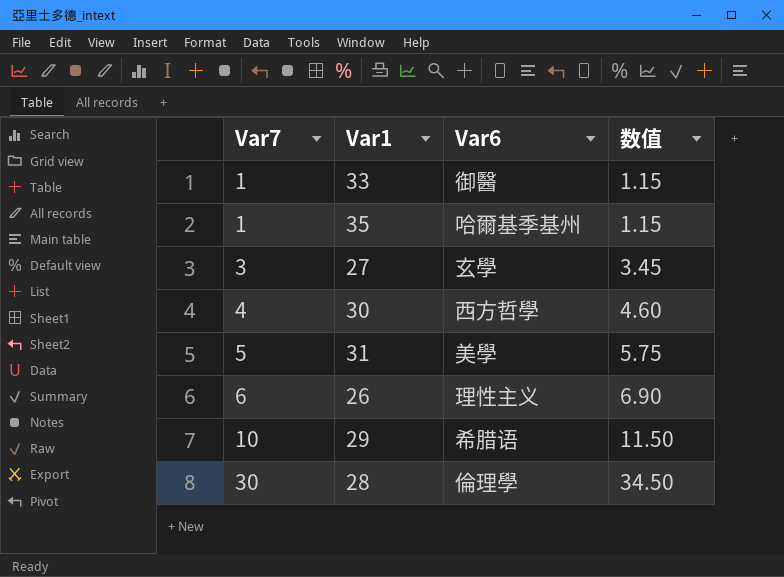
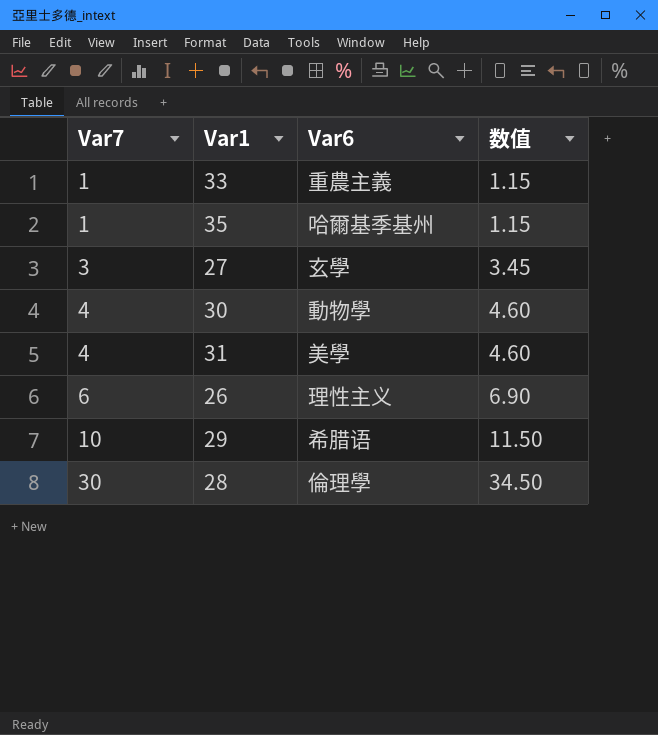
33 | Var6: 御醫 -> 重農主義
30 | Var6: 西方哲學 -> 動物學
31 | Var7: 5 -> 4
31 | 数值: 5.75 -> 4.60

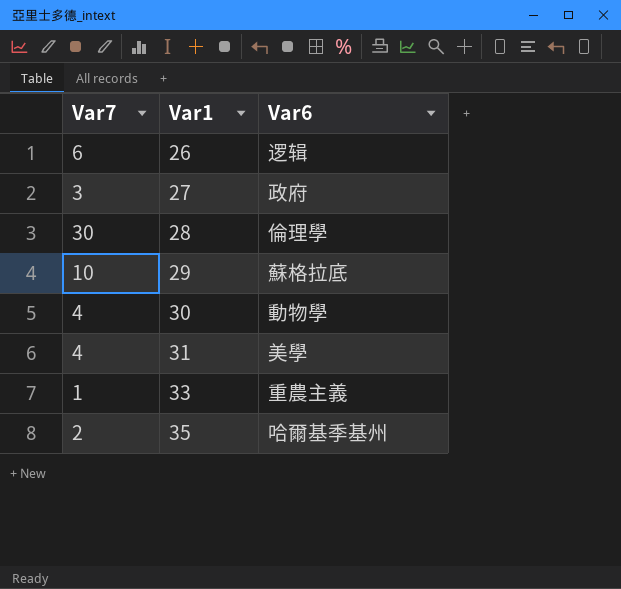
row order: Var7 ascending -> Var1 ascending
column 数值 | formula: [Var7] * 1.15 -> none
26 | Var6: 理性主义 -> 逻辑
27 | Var6: 玄學 -> 政府
29 | Var6: 希腊语 -> 蘇格拉底
35 | Var7: 1 -> 2

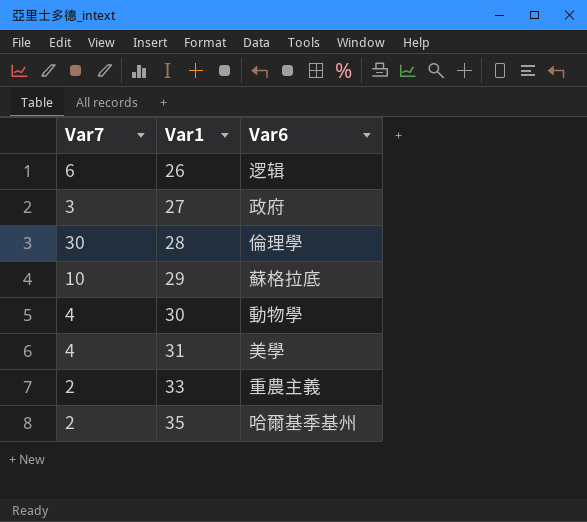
33 | Var7: 1 -> 2

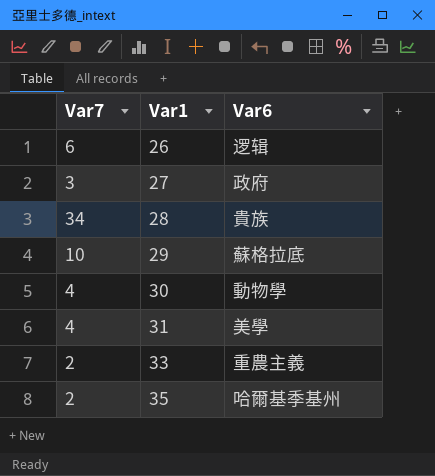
28 | Var7: 30 -> 34
28 | Var6: 倫理學 -> 貴族

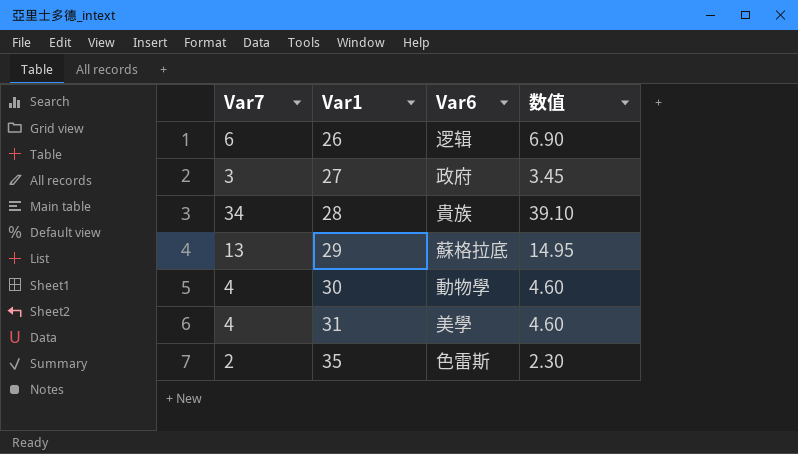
column 数值 | formula: none -> [Var7] * 1.15
row 33: 2 | 重農主義 -> none
29 | Var7: 10 -> 13
35 | Var6: 哈爾基季基州 -> 色雷斯

